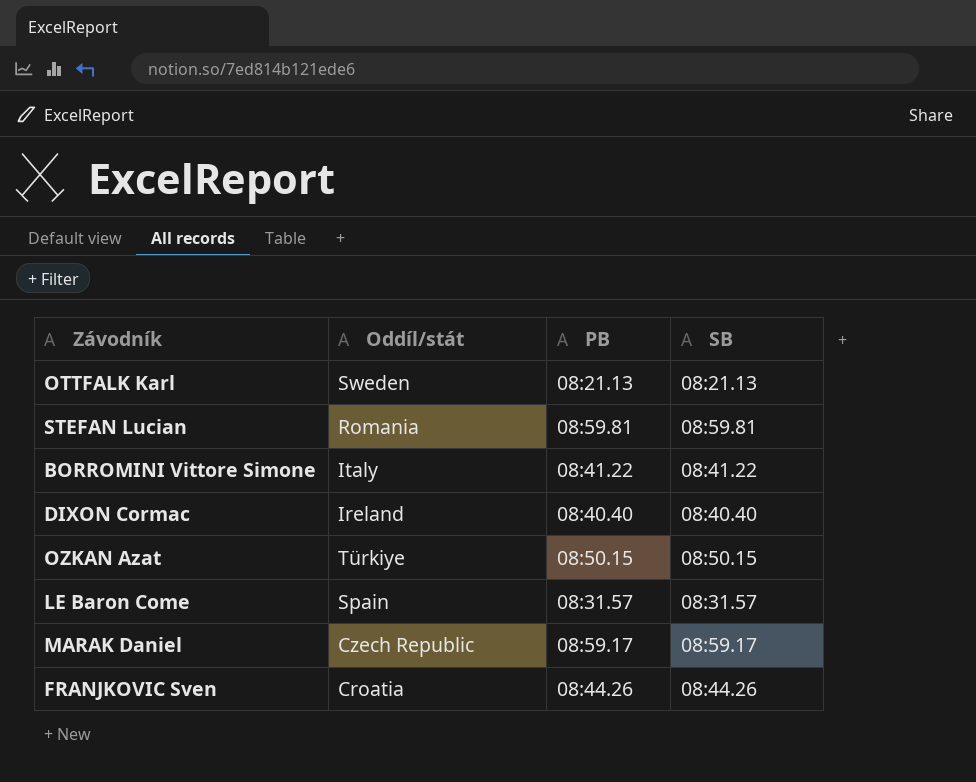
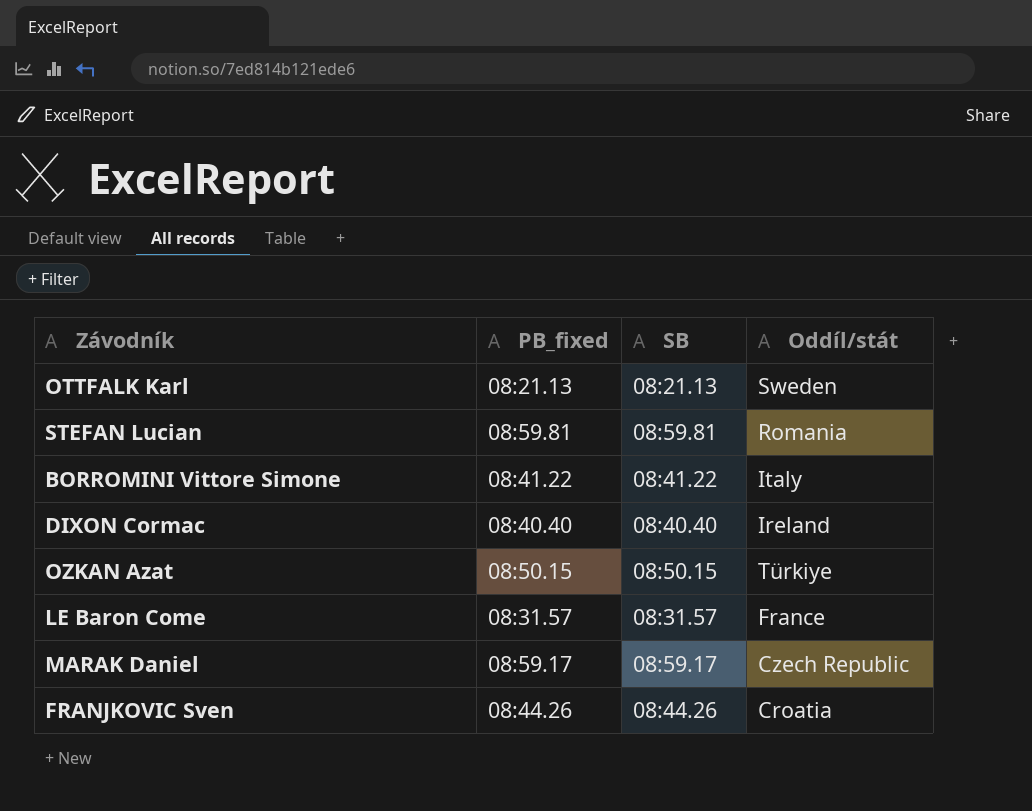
column name: PB -> PB_fixed
column Oddíl/stát | position: 2 -> 4
LE Baron Come | Oddíl/stát: Spain -> France

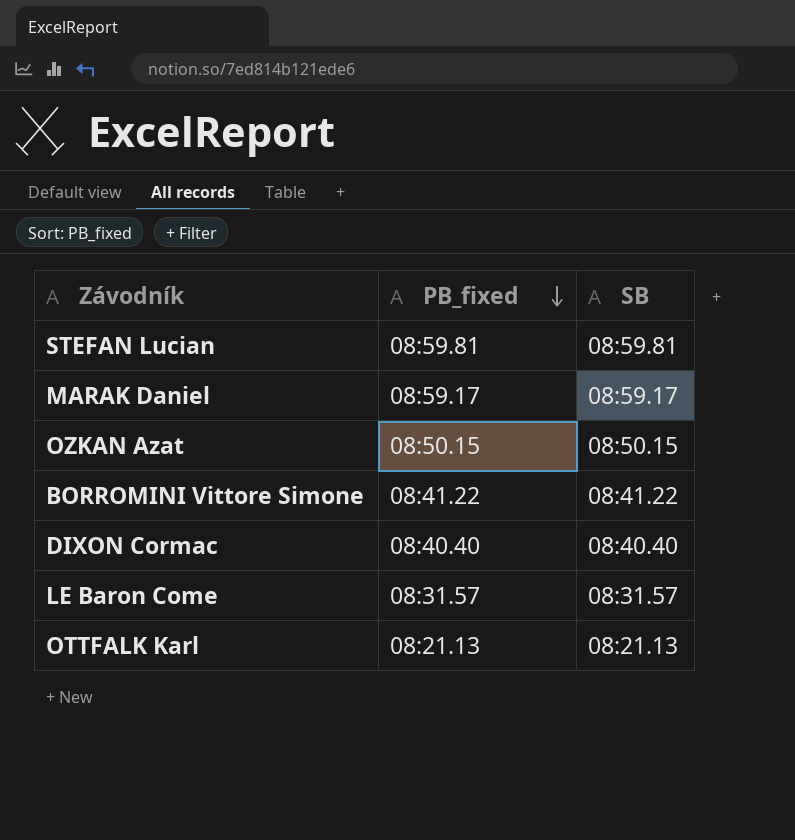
row order: none -> PB_fixed descending
column Oddíl/stát | position: 4 -> none
row FRANJKOVIC Sven: 08:44.26 | 08:44.26 | Croatia -> none

